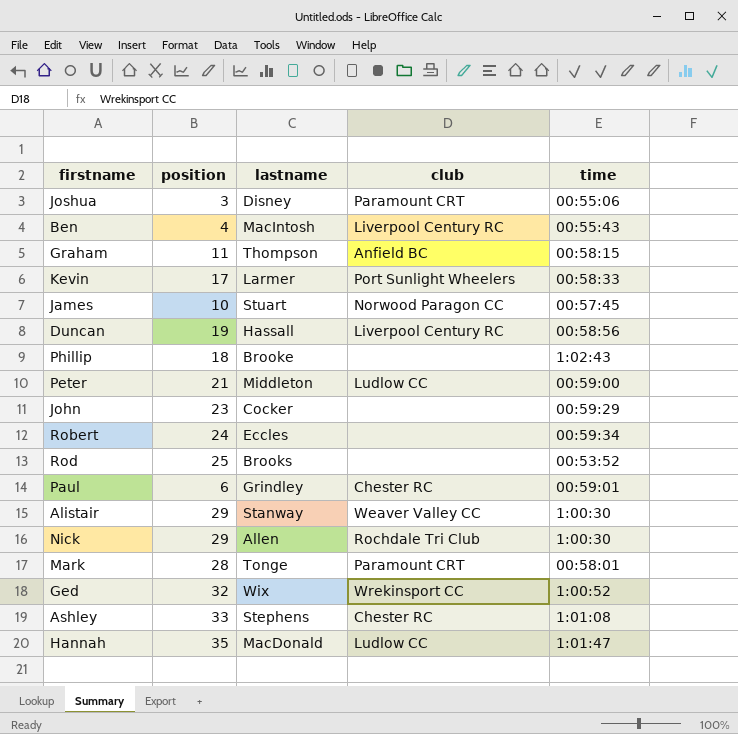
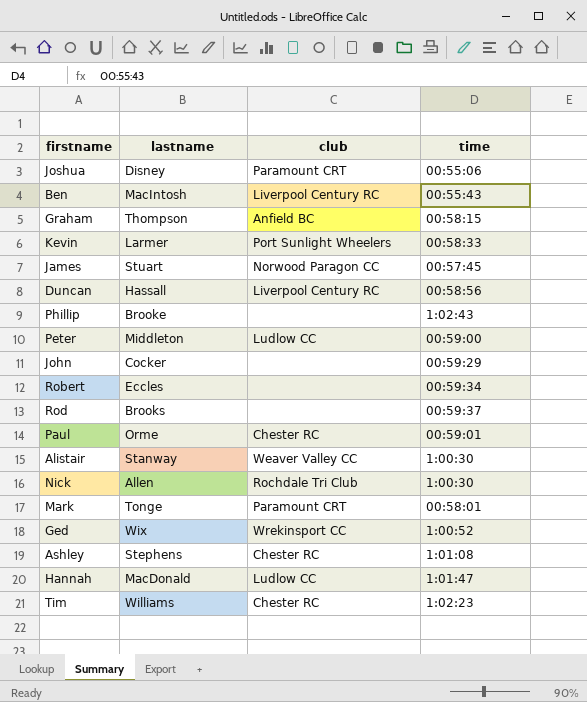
column position | position: 2 -> none
Rod | time: 00:53:52 -> 00:59:37
Paul | lastname: Grindley -> Orme
row Tim: none -> Williams | Chester RC | 1:02:23

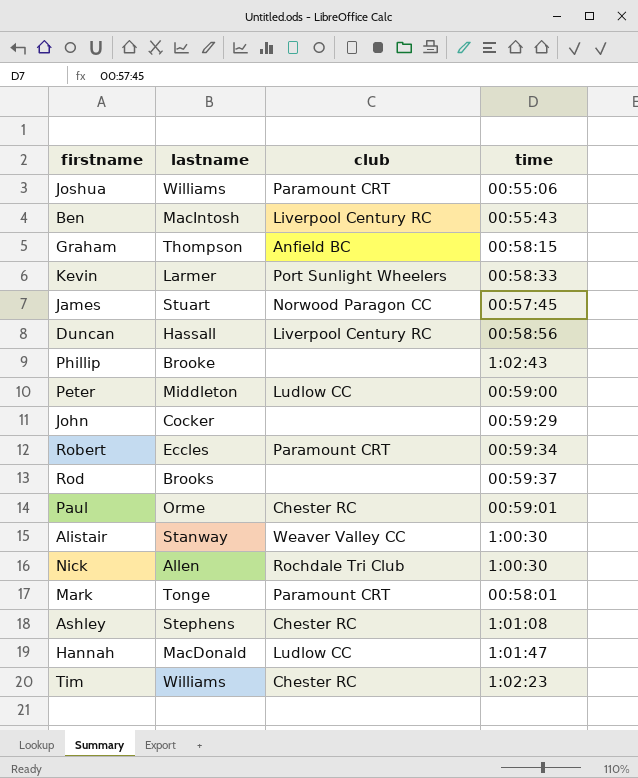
row Ged: Wix | Wrekinsport CC | 1:00:52 -> none
Joshua | lastname: Disney -> Williams
Robert | club: none -> Paramount CRT

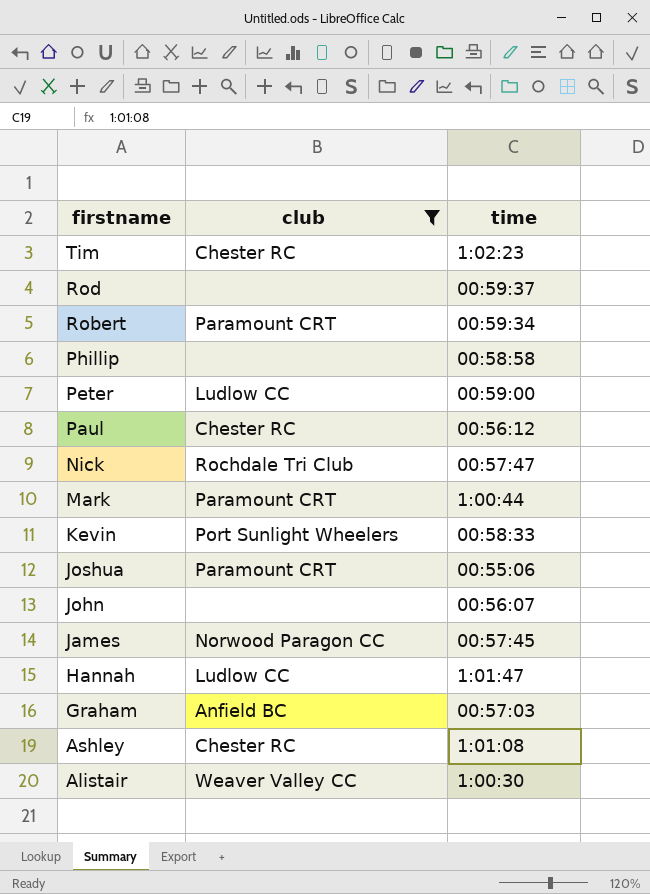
filter: none -> club != Liverpool Century RC
row order: none -> firstname descending
column lastname | position: 2 -> none
Phillip | time: 1:02:43 -> 00:58:58
Paul | time: 00:59:01 -> 00:56:12
Nick | time: 1:00:30 -> 00:57:47
Mark | time: 00:58:01 -> 1:00:44
John | time: 00:59:29 -> 00:56:07
Graham | time: 00:58:15 -> 00:57:03

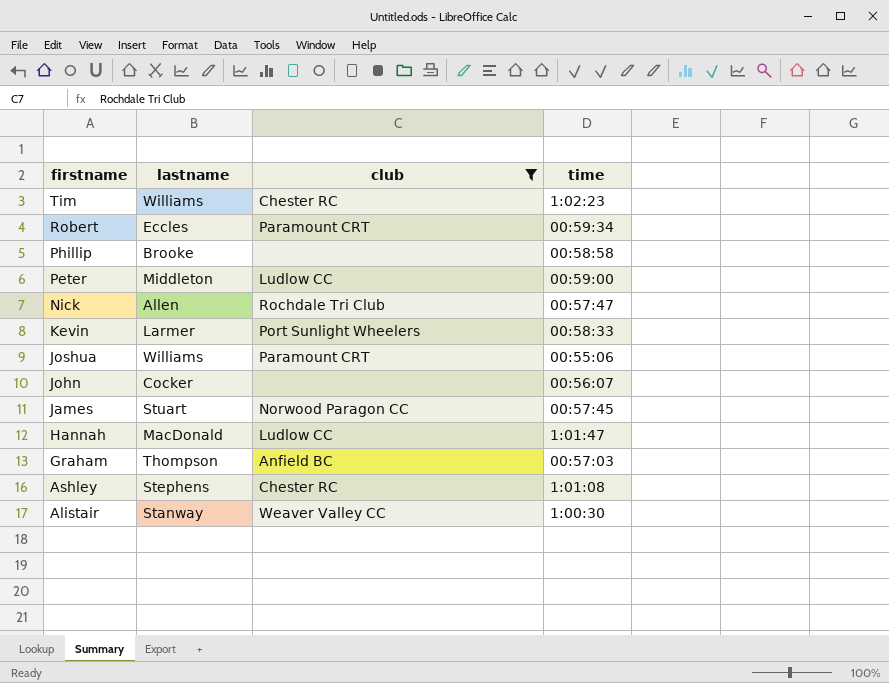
column lastname | position: none -> 2
row Rod: none | 00:59:37 -> none
row Paul: Chester RC | 00:56:12 -> none
row Mark: Paramount CRT | 1:00:44 -> none

